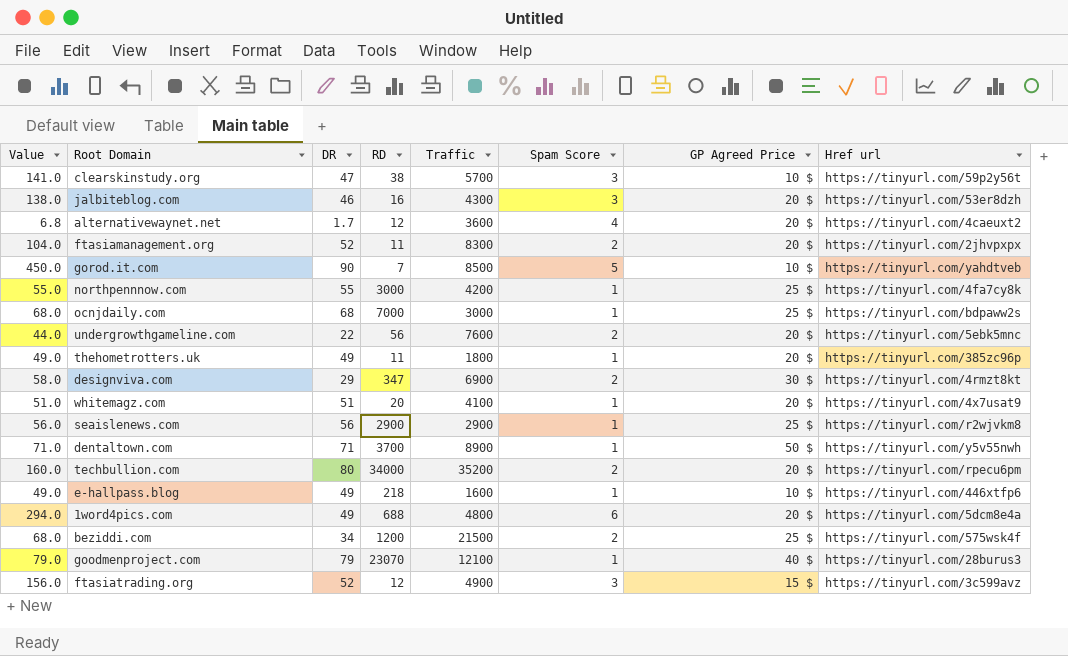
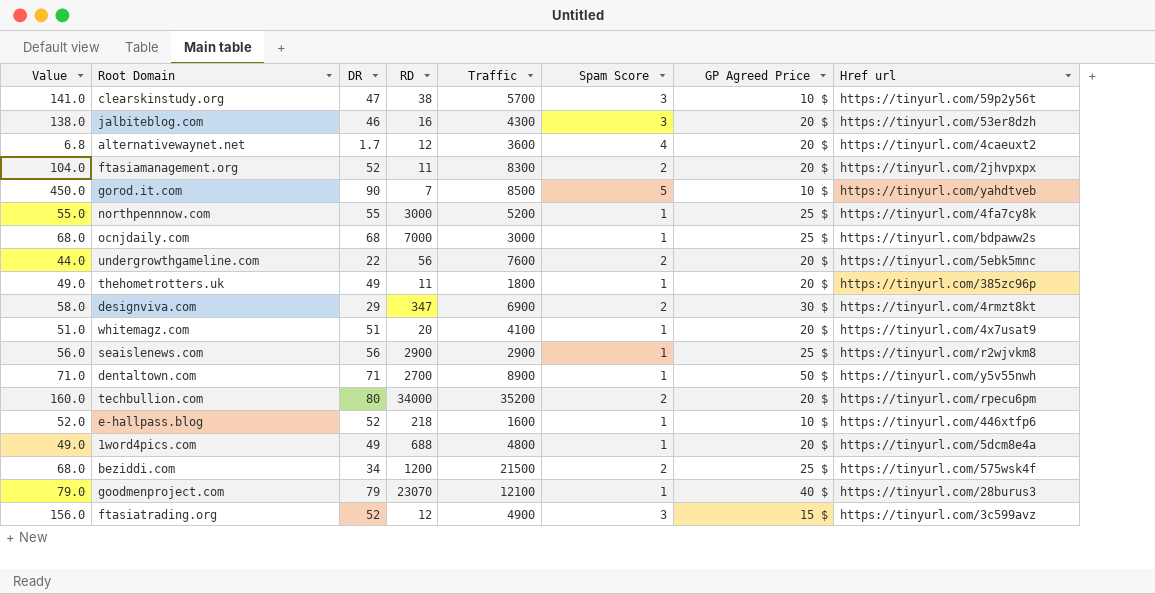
northpennnow.com | Traffic: 4200 -> 5200
dentaltown.com | RD: 3700 -> 2700
e-hallpass.blog | Value: 49.0 -> 52.0
e-hallpass.blog | DR: 49 -> 52
1word4pics.com | Value: 294.0 -> 49.0
1word4pics.com | Spam Score: 6 -> 1

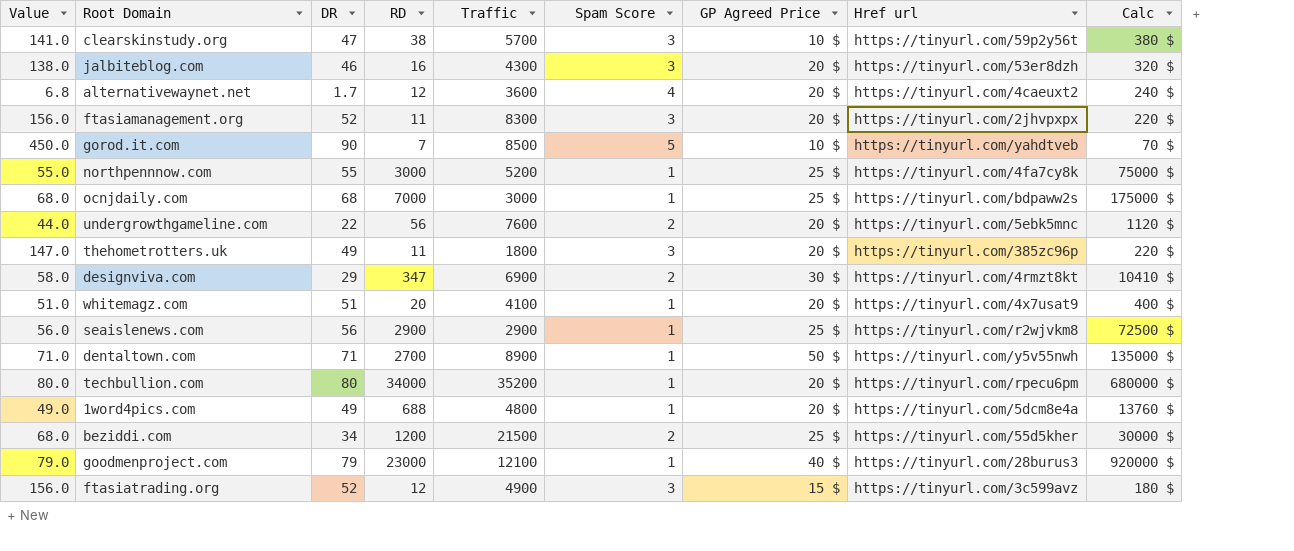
column Calc | formula: none -> [RD] * [GP Agreed Price]
row e-hallpass.blog: 52.0 | 52 | 218 | 1600 | 1 | 10 $ | https://tinyurl.com/446xtfp6 -> none
ftasiamanagement.org | Value: 104.0 -> 156.0
ftasiamanagement.org | Spam Score: 2 -> 3
thehometrotters.uk | Value: 49.0 -> 147.0
thehometrotters.uk | Spam Score: 1 -> 3
techbullion.com | Value: 160.0 -> 80.0
techbullion.com | Spam Score: 2 -> 1
beziddi.com | Href url: https://tinyurl.com/575wsk4f -> https://tinyurl.com/55d5kher
goodmenproject.com | RD: 23070 -> 23000

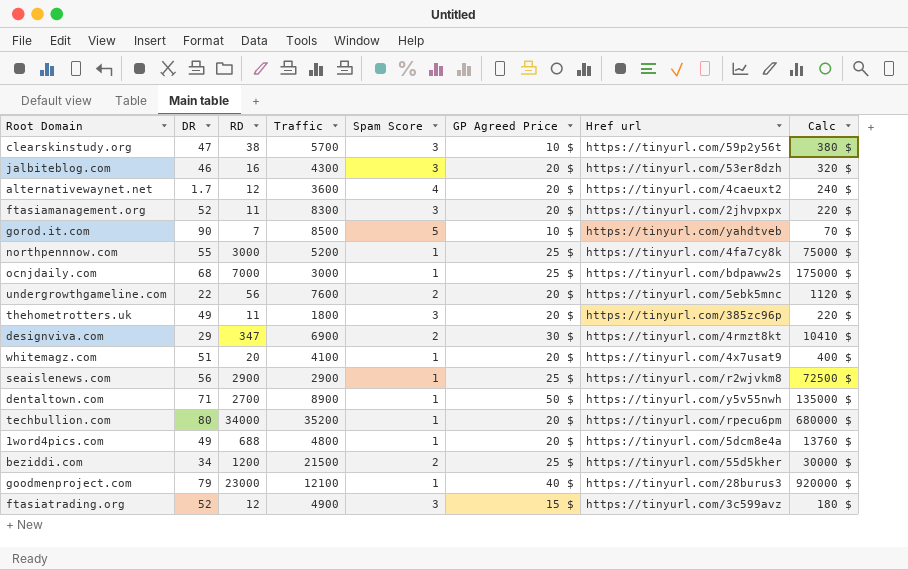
column Value | formula: [DR] * [Spam Score] -> none

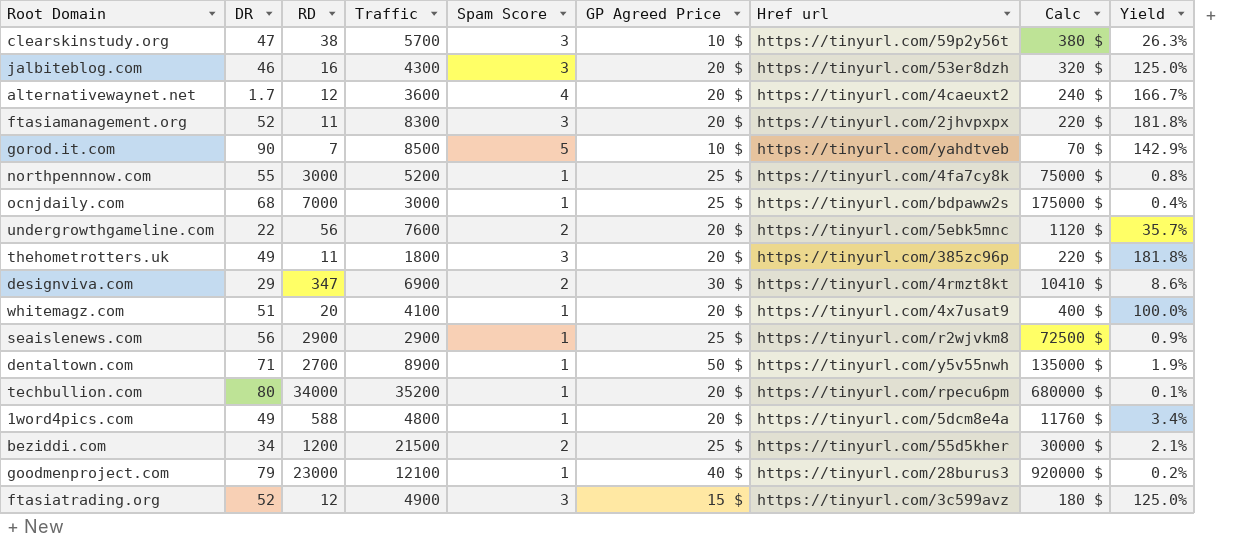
column Yield | formula: none -> [GP Agreed Price] / [RD]
1word4pics.com | RD: 688 -> 588
1word4pics.com | Calc: 13760 $ -> 11760 $

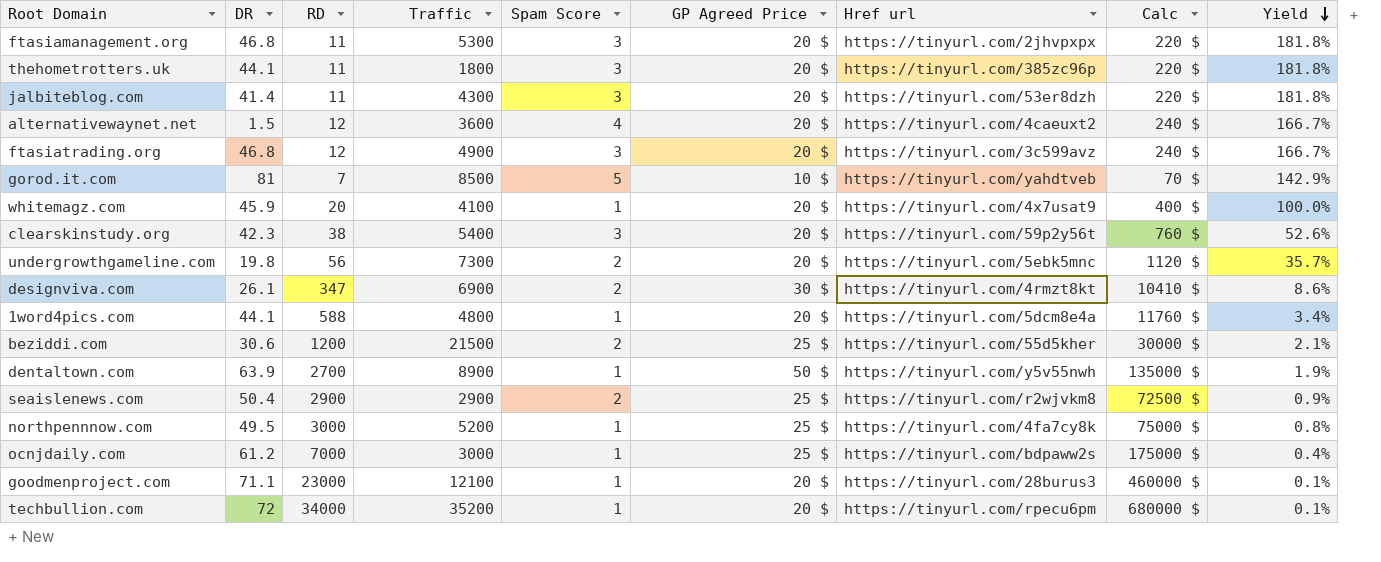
row order: none -> Yield descending
ftasiamanagement.org | DR: 52 -> 46.8
ftasiamanagement.org | Traffic: 8300 -> 5300
thehometrotters.uk | DR: 49 -> 44.1
jalbiteblog.com | DR: 46 -> 41.4
jalbiteblog.com | RD: 16 -> 11
jalbiteblog.com | Calc: 320 $ -> 220 $
jalbiteblog.com | Yield: 125.0% -> 181.8%
alternativewaynet.net | DR: 1.7 -> 1.5
ftasiatrading.org | DR: 52 -> 46.8
ftasiatrading.org | GP Agreed Price: 15 $ -> 20 $
ftasiatrading.org | Calc: 180 $ -> 240 $
ftasiatrading.org | Yield: 125.0% -> 166.7%
gorod.it.com | DR: 90 -> 81
whitemagz.com | DR: 51 -> 45.9
clearskinstudy.org | DR: 47 -> 42.3
clearskinstudy.org | Traffic: 5700 -> 5400
clearskinstudy.org | GP Agreed Price: 10 $ -> 20 $
clearskinstudy.org | Calc: 380 $ -> 760 $
clearskinstudy.org | Yield: 26.3% -> 52.6%
undergrowthgameline.com | DR: 22 -> 19.8
undergrowthgameline.com | Traffic: 7600 -> 7300
designviva.com | DR: 29 -> 26.1
1word4pics.com | DR: 49 -> 44.1
beziddi.com | DR: 34 -> 30.6
dentaltown.com | DR: 71 -> 63.9
seaislenews.com | DR: 56 -> 50.4
seaislenews.com | Spam Score: 1 -> 2
northpennnow.com | DR: 55 -> 49.5
ocnjdaily.com | DR: 68 -> 61.2
goodmenproject.com | DR: 79 -> 71.1
goodmenproject.com | GP Agreed Price: 40 $ -> 20 $
goodmenproject.com | Calc: 920000 $ -> 460000 $
goodmenproject.com | Yield: 0.2% -> 0.1%
techbullion.com | DR: 80 -> 72

